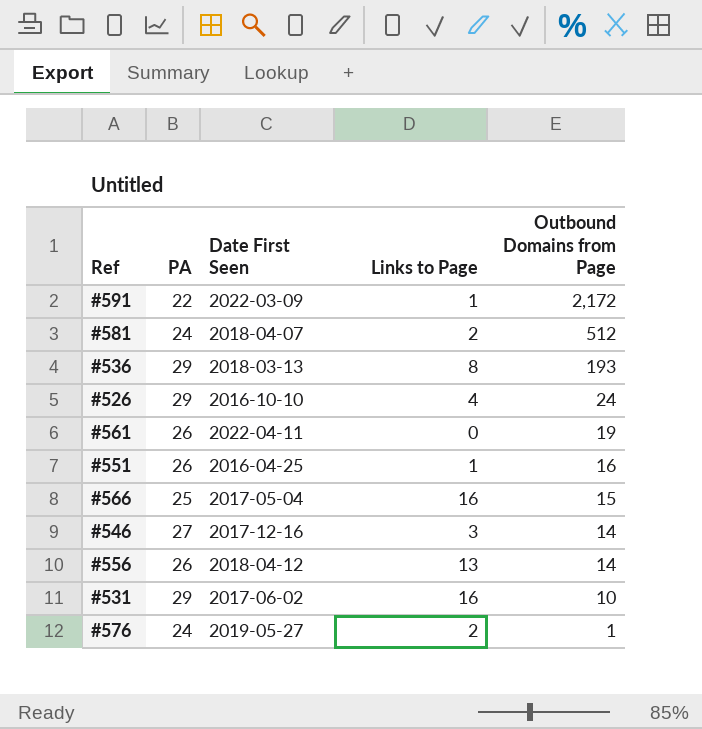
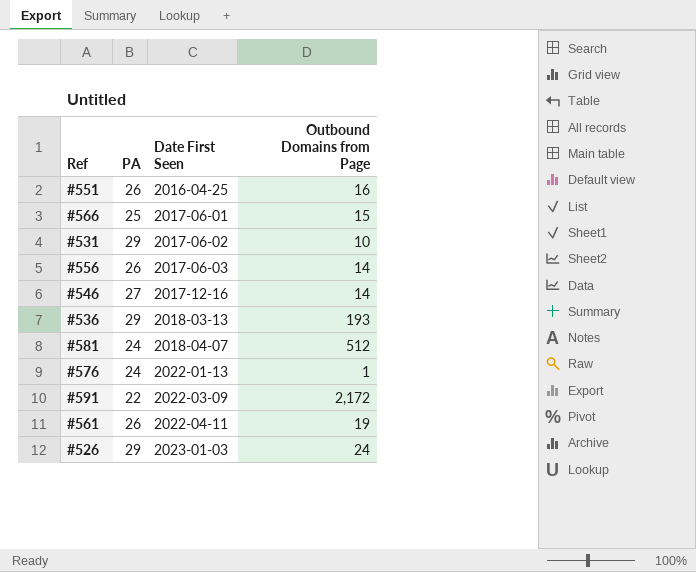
row order: Outbound Domains from Page descending -> Date First Seen ascending
column Links to Page | position: 4 -> none
#566 | Date First Seen: 2017-05-04 -> 2017-06-01
#556 | Date First Seen: 2018-04-12 -> 2017-06-03
#576 | Date First Seen: 2019-05-27 -> 2022-01-13
#526 | Date First Seen: 2016-10-10 -> 2023-01-03

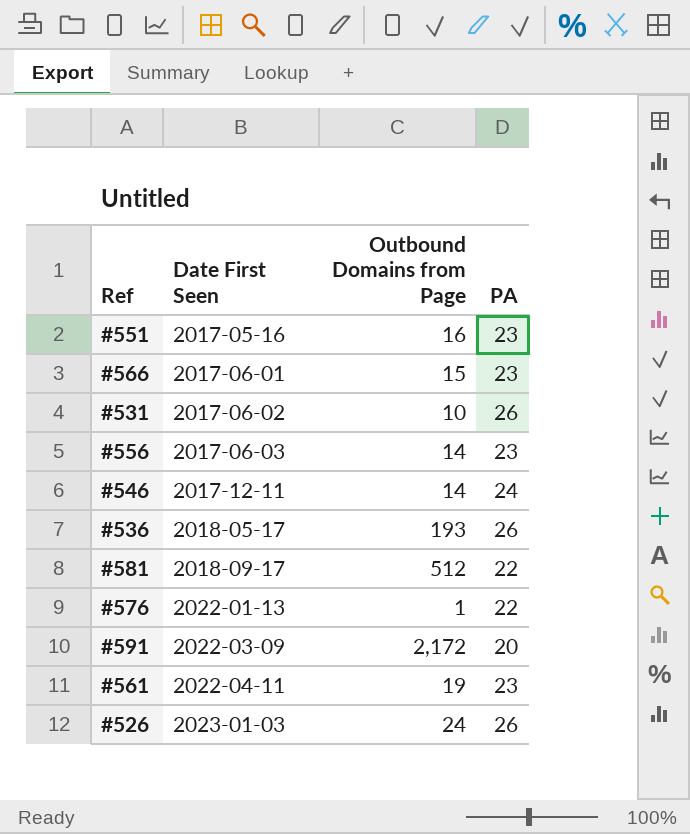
column PA | position: 2 -> 4
#551 | Date First Seen: 2016-04-25 -> 2017-05-16
#551 | PA: 26 -> 23
#566 | PA: 25 -> 23
#531 | PA: 29 -> 26
#556 | PA: 26 -> 23
#546 | Date First Seen: 2017-12-16 -> 2017-12-11
#546 | PA: 27 -> 24
#536 | Date First Seen: 2018-03-13 -> 2018-05-17
#536 | PA: 29 -> 26
#581 | Date First Seen: 2018-04-07 -> 2018-09-17
#581 | PA: 24 -> 22
#576 | PA: 24 -> 22
#591 | PA: 22 -> 20
#561 | PA: 26 -> 23
#526 | PA: 29 -> 26

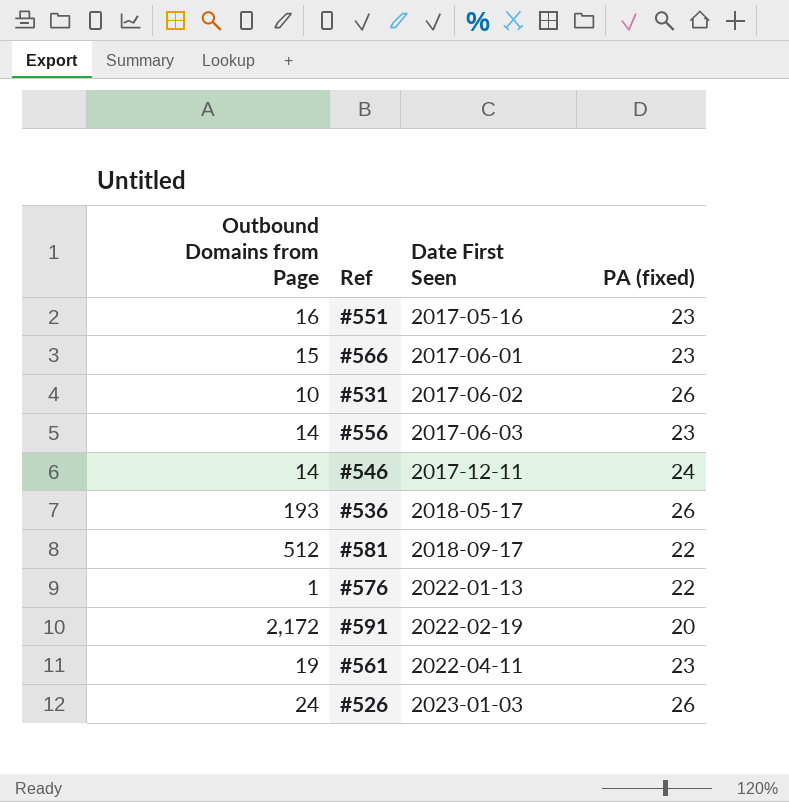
column Outbound Domains from Page | position: 3 -> 1
column name: PA -> PA (fixed)
#591 | Date First Seen: 2022-03-09 -> 2022-02-19

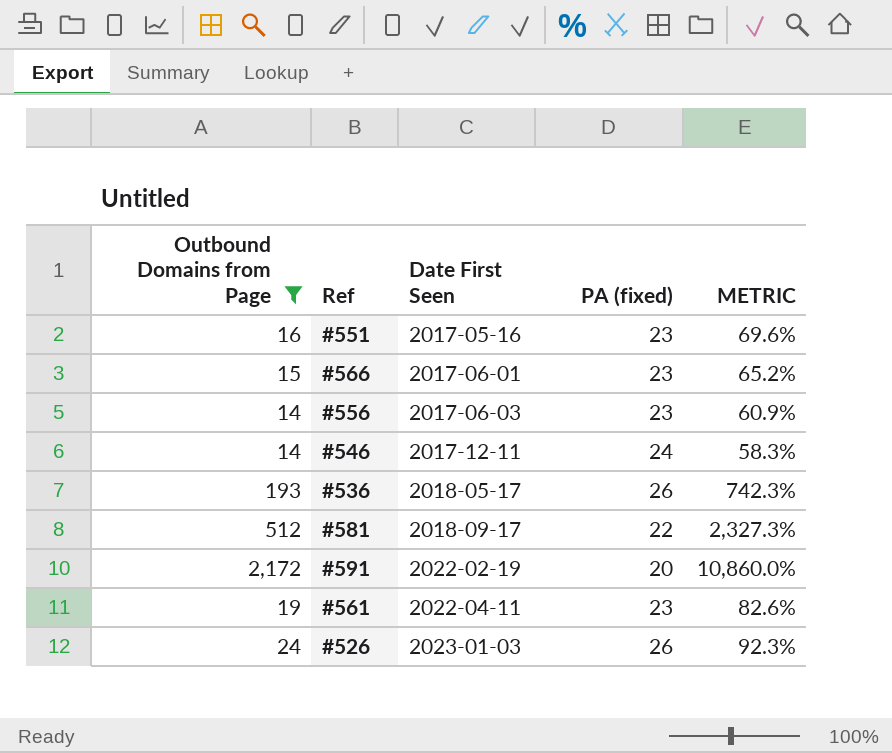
filter: none -> Outbound Domains from Page >= 14
column METRIC | formula: none -> [Outbound Domains from Page] / [PA (fixed)]

